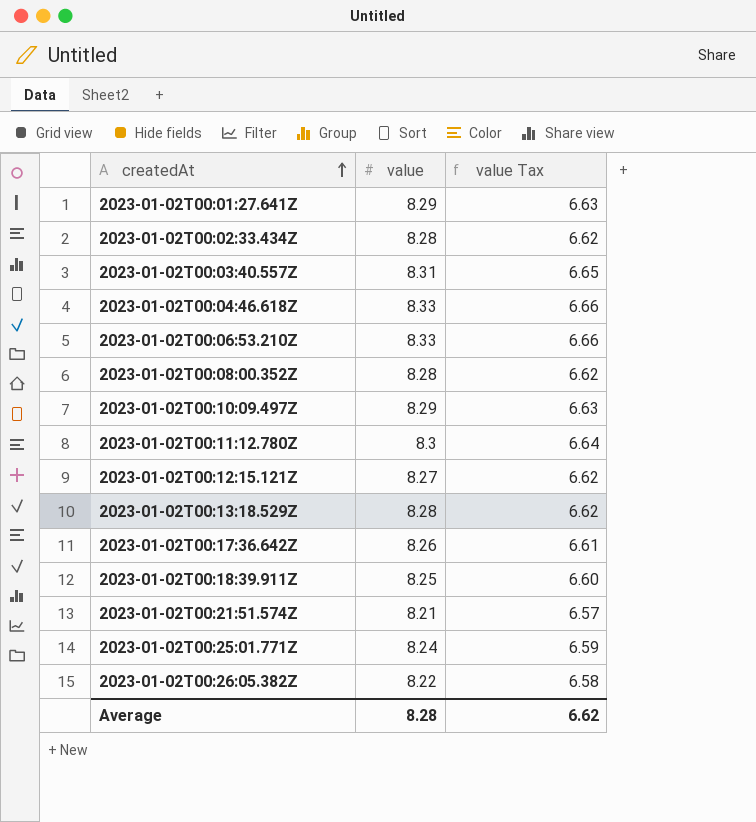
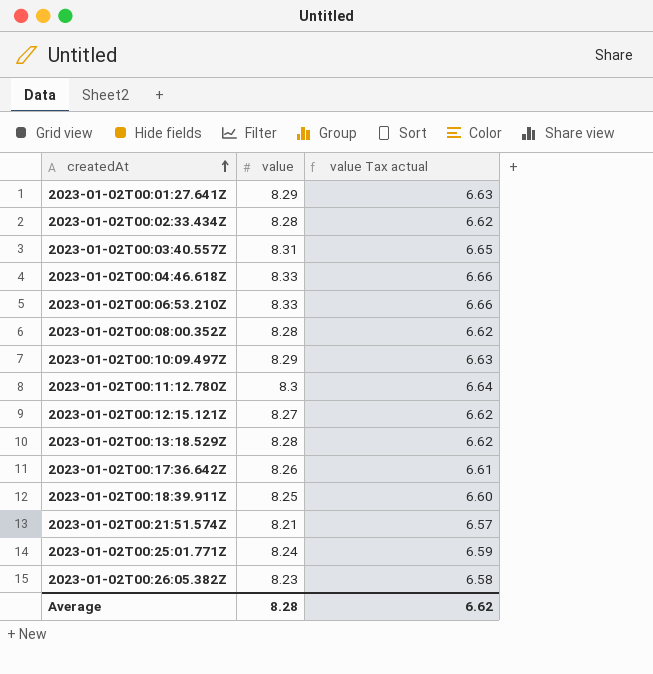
column name: value Tax -> value Tax actual
2023-01-02T00:26:05.382Z | value: 8.22 -> 8.23

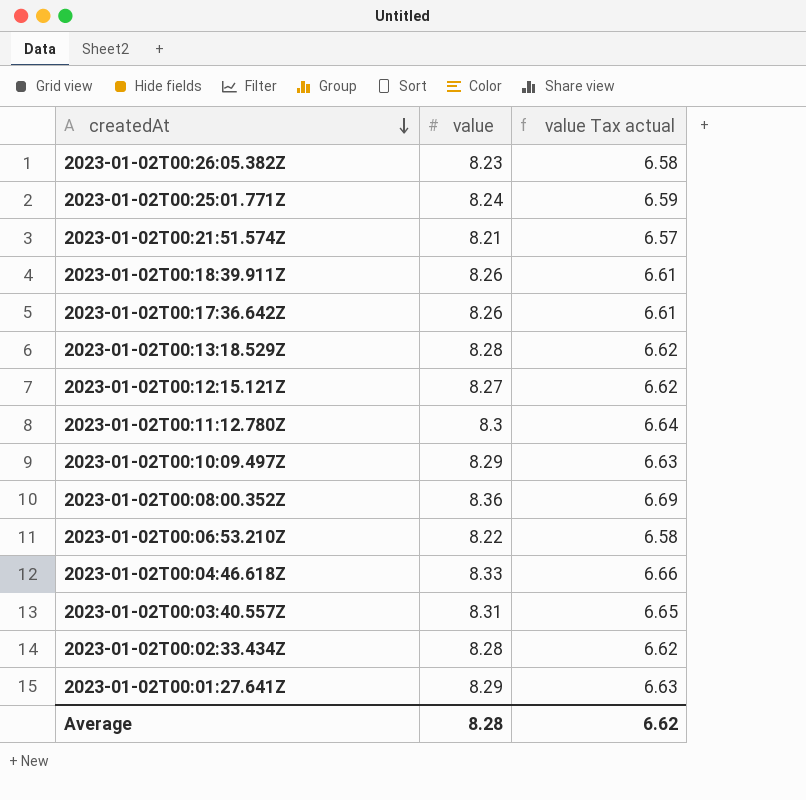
row order: createdAt ascending -> createdAt descending
2023-01-02T00:18:39.911Z | value: 8.25 -> 8.26
2023-01-02T00:18:39.911Z | value Tax actual: 6.60 -> 6.61
2023-01-02T00:08:00.352Z | value: 8.28 -> 8.36
2023-01-02T00:08:00.352Z | value Tax actual: 6.62 -> 6.69
2023-01-02T00:06:53.210Z | value: 8.33 -> 8.22
2023-01-02T00:06:53.210Z | value Tax actual: 6.66 -> 6.58

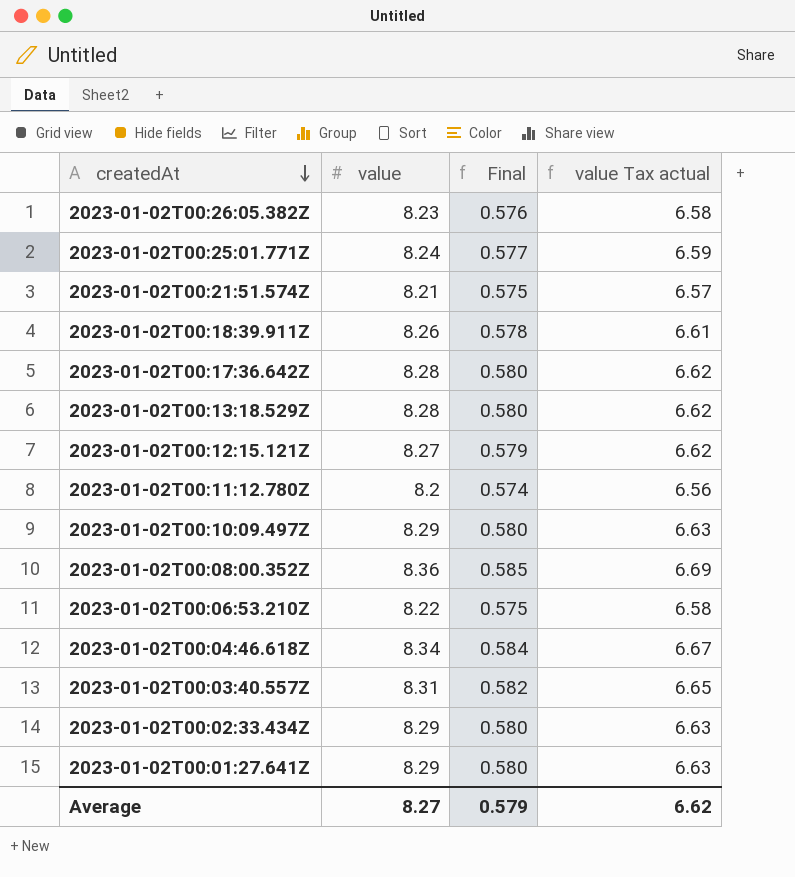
column Final | formula: none -> [value] * 0.07
2023-01-02T00:17:36.642Z | value: 8.26 -> 8.28
2023-01-02T00:17:36.642Z | value Tax actual: 6.61 -> 6.62
2023-01-02T00:11:12.780Z | value: 8.3 -> 8.2
2023-01-02T00:11:12.780Z | value Tax actual: 6.64 -> 6.56
2023-01-02T00:04:46.618Z | value: 8.33 -> 8.34
2023-01-02T00:04:46.618Z | value Tax actual: 6.66 -> 6.67
2023-01-02T00:02:33.434Z | value: 8.28 -> 8.29
2023-01-02T00:02:33.434Z | value Tax actual: 6.62 -> 6.63
Average | value: 8.28 -> 8.27

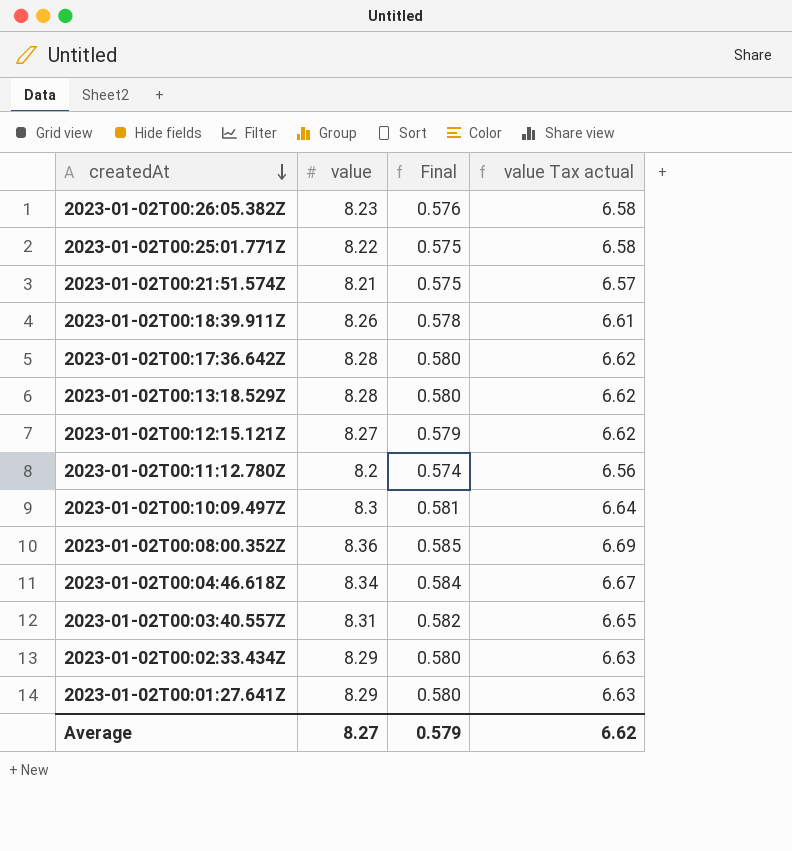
row 2023-01-02T00:06:53.210Z: 8.22 | 0.575 | 6.58 -> none
2023-01-02T00:25:01.771Z | value: 8.24 -> 8.22
2023-01-02T00:25:01.771Z | Final: 0.577 -> 0.575
2023-01-02T00:25:01.771Z | value Tax actual: 6.59 -> 6.58
2023-01-02T00:10:09.497Z | value: 8.29 -> 8.3
2023-01-02T00:10:09.497Z | Final: 0.580 -> 0.581
2023-01-02T00:10:09.497Z | value Tax actual: 6.63 -> 6.64

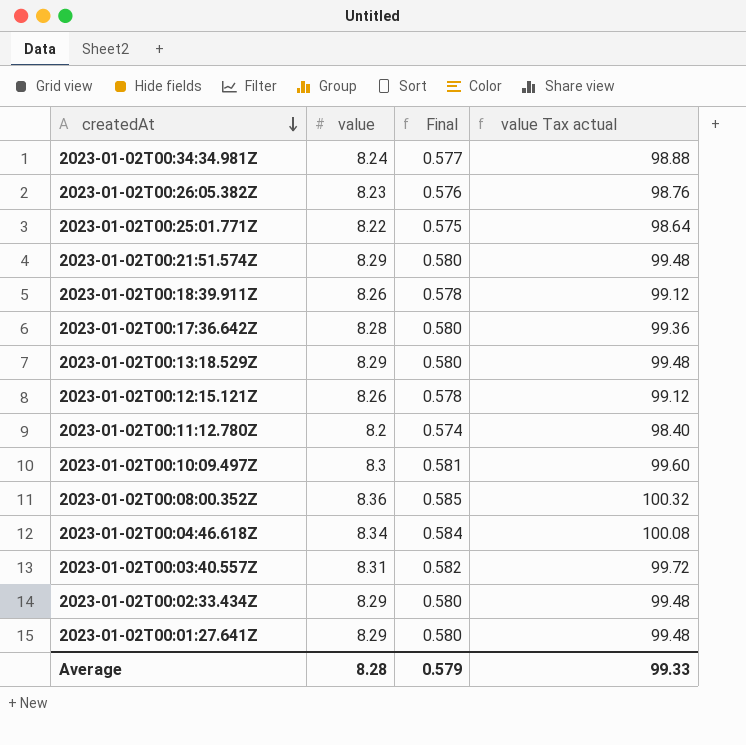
column value Tax actual | formula: [value] * 0.8 -> [value] * 12
row 2023-01-02T00:34:34.981Z: none -> 8.24 | 0.577 | 98.88
2023-01-02T00:21:51.574Z | value: 8.21 -> 8.29
2023-01-02T00:21:51.574Z | Final: 0.575 -> 0.580
2023-01-02T00:13:18.529Z | value: 8.28 -> 8.29
2023-01-02T00:12:15.121Z | value: 8.27 -> 8.26
2023-01-02T00:12:15.121Z | Final: 0.579 -> 0.578
Average | value: 8.27 -> 8.28
Average | value Tax actual: 6.62 -> 99.33

